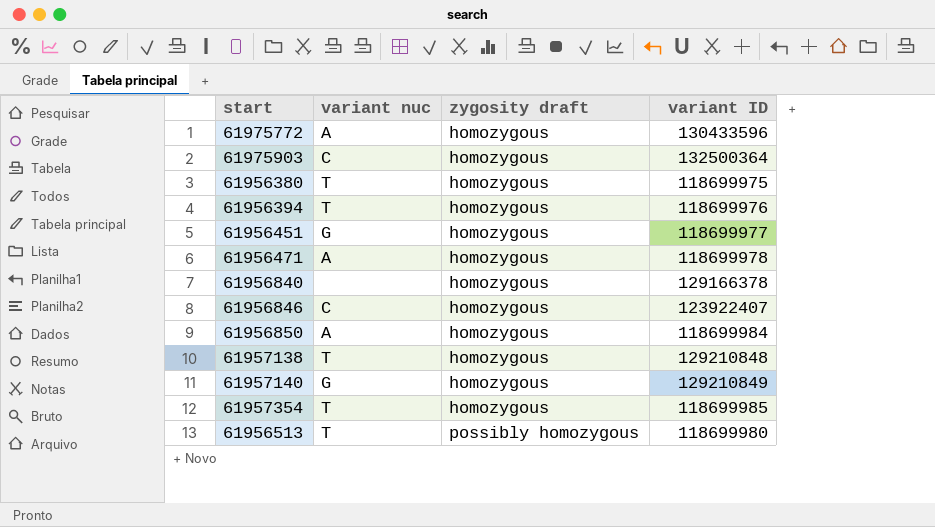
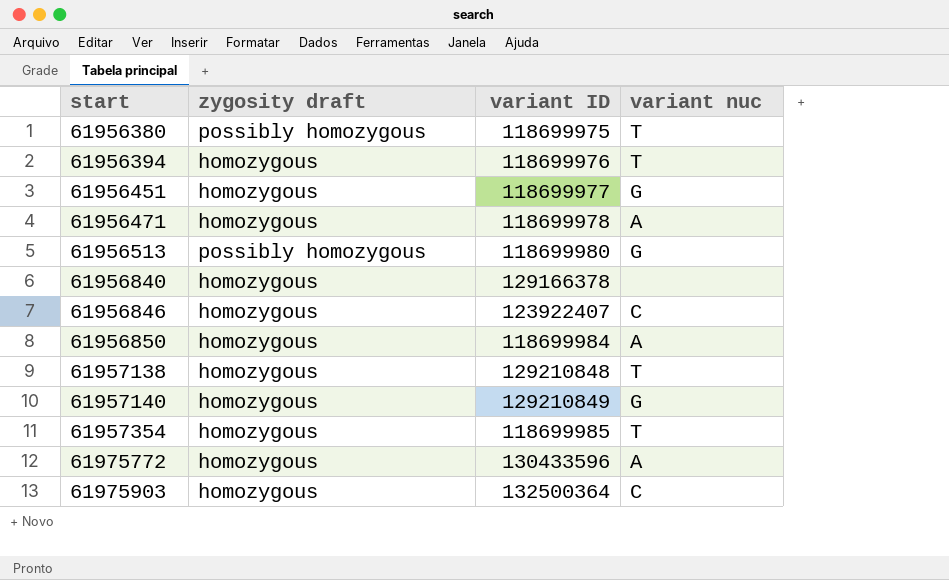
row order: zygosity draft ascending -> start ascending
column variant nuc | position: 2 -> 4
61956380 | zygosity draft: homozygous -> possibly homozygous
61956513 | variant nuc: T -> G

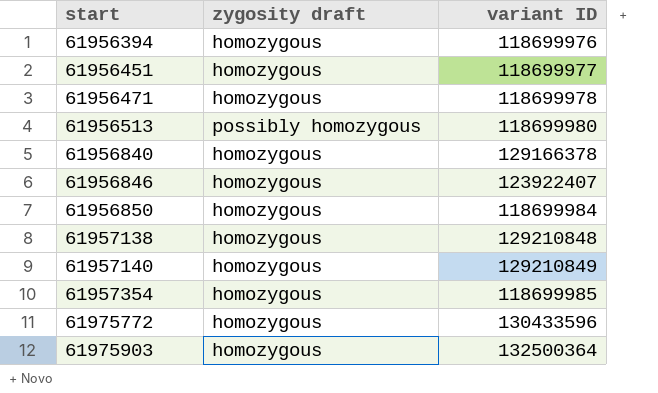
column variant nuc | position: 4 -> none
row 61956380: possibly homozygous | 118699975 | T -> none

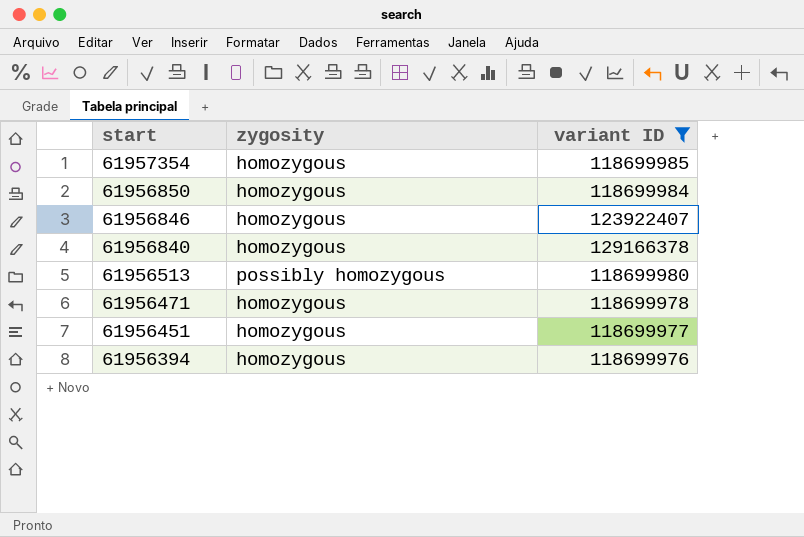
filter: none -> variant ID <= 129166378
row order: start ascending -> start descending
column name: zygosity draft -> zygosity

